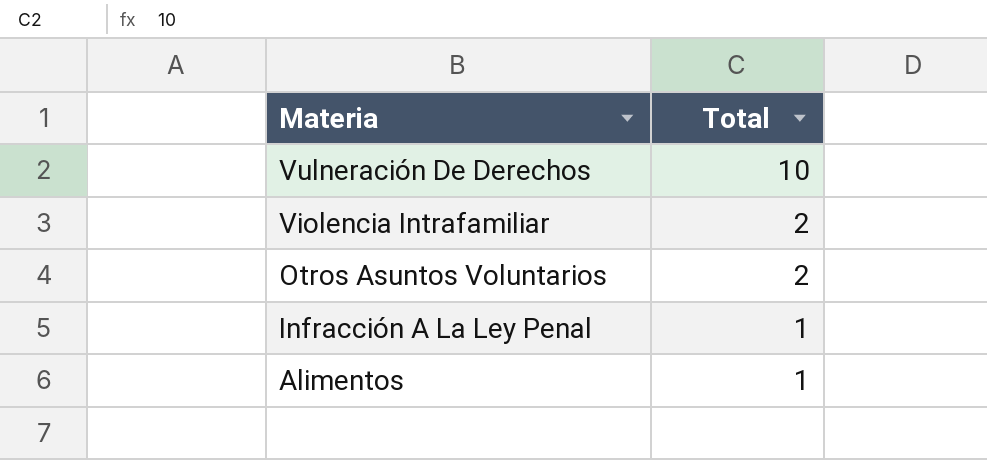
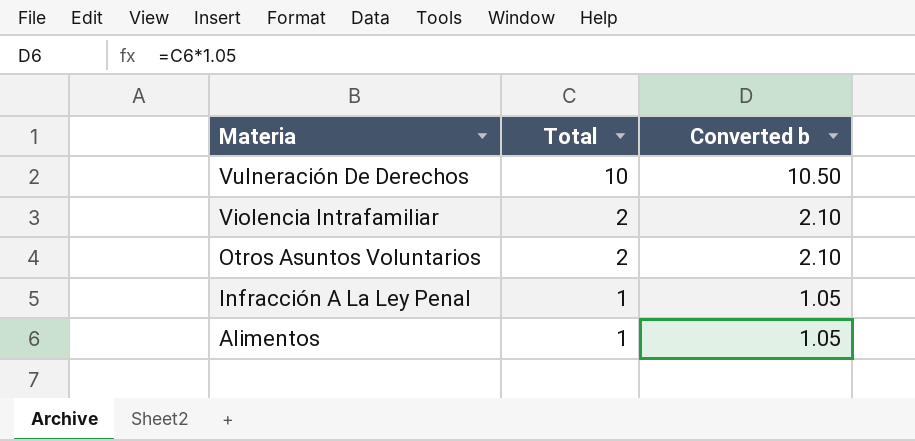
column Converted b | formula: none -> [Total] * 1.05

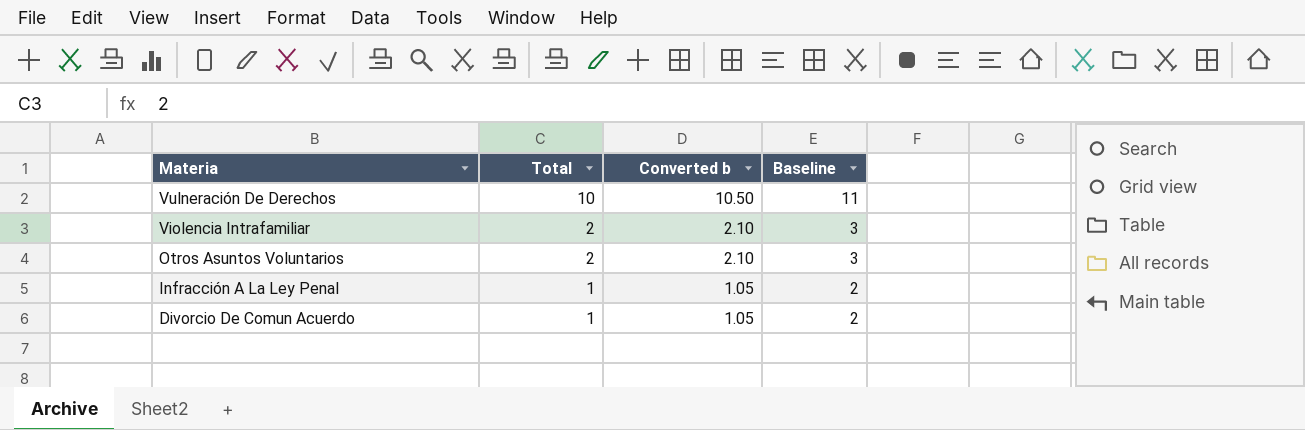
column Baseline | formula: none -> [Total] + 1
row Alimentos: 1 | 1.05 -> none
row Divorcio De Comun Acuerdo: none -> 1 | 1.05 | 2

